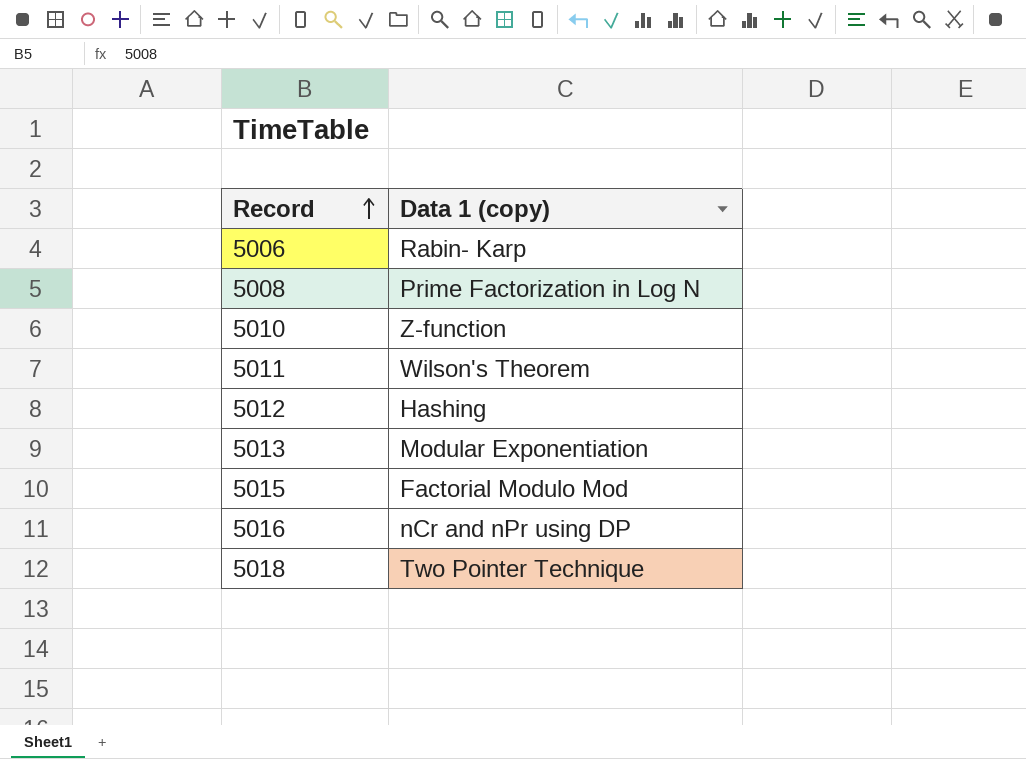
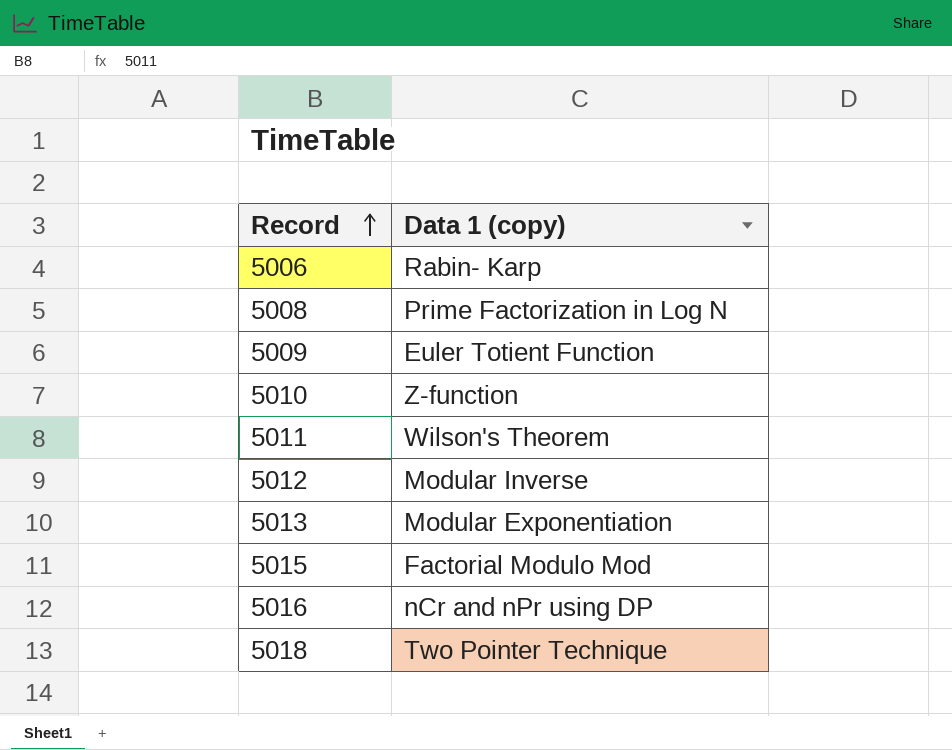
row 5009: none -> Euler Totient Function
5012 | Data 1 (copy): Hashing -> Modular Inverse

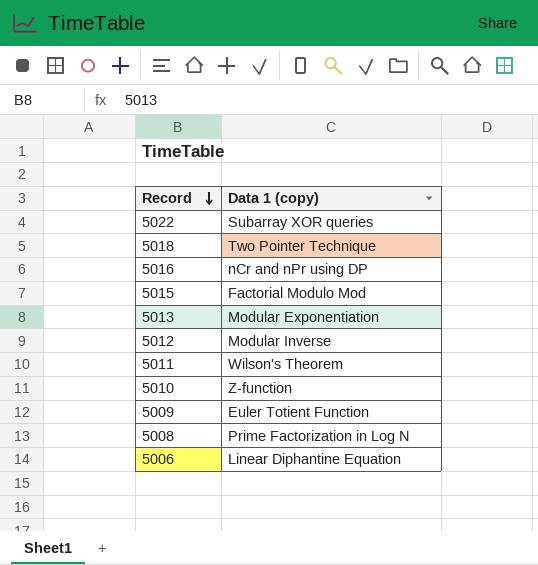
row order: Record ascending -> Record descending
row 5022: none -> Subarray XOR queries
5006 | Data 1 (copy): Rabin- Karp -> Linear Diphantine Equation

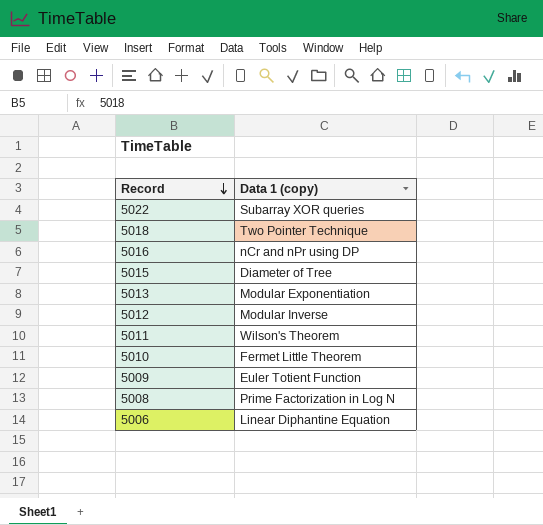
5015 | Data 1 (copy): Factorial Modulo Mod -> Diameter of Tree
5010 | Data 1 (copy): Z-function -> Fermet Little Theorem

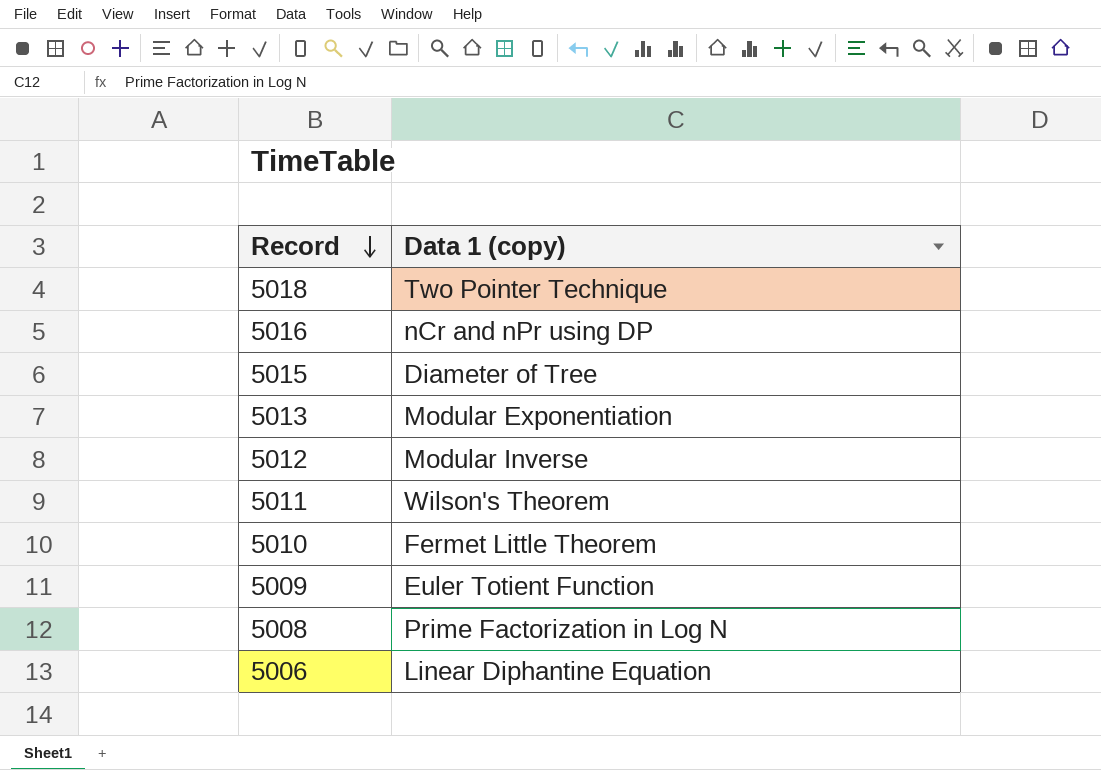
row 5022: Subarray XOR queries -> none

